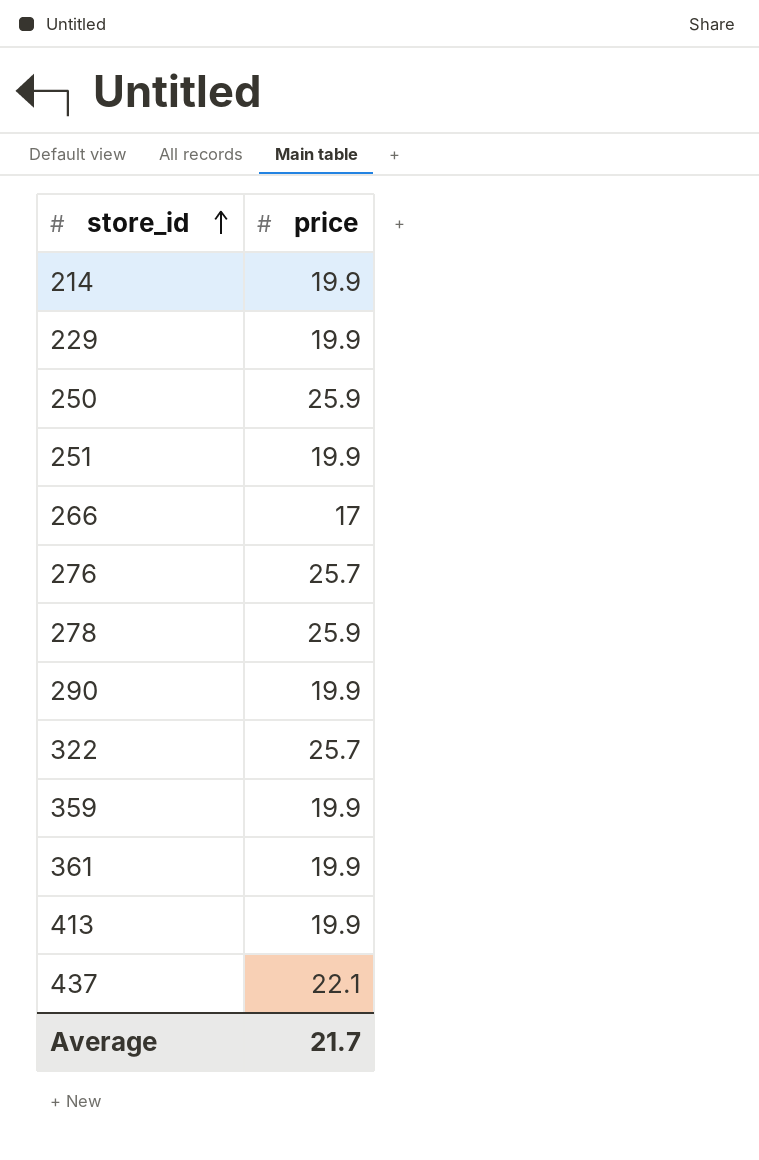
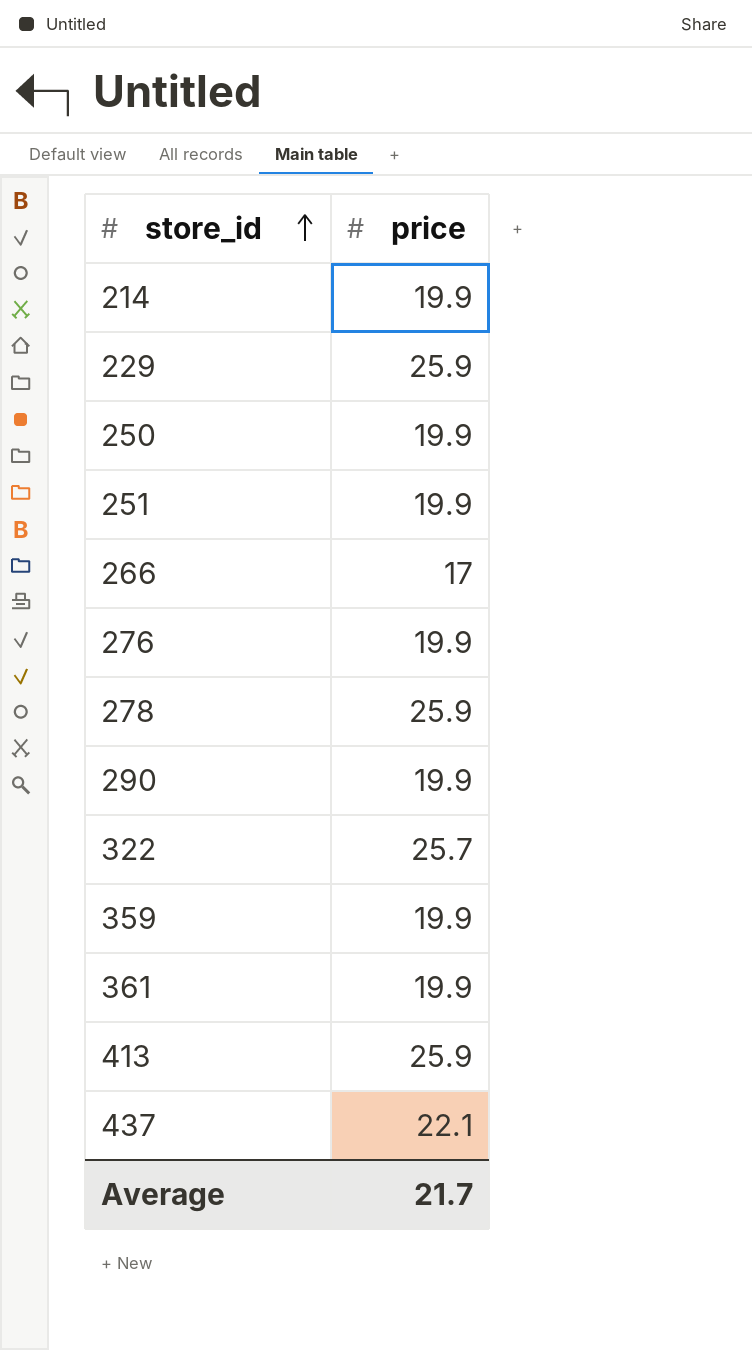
229 | price: 19.9 -> 25.9
250 | price: 25.9 -> 19.9
276 | price: 25.7 -> 19.9
413 | price: 19.9 -> 25.9

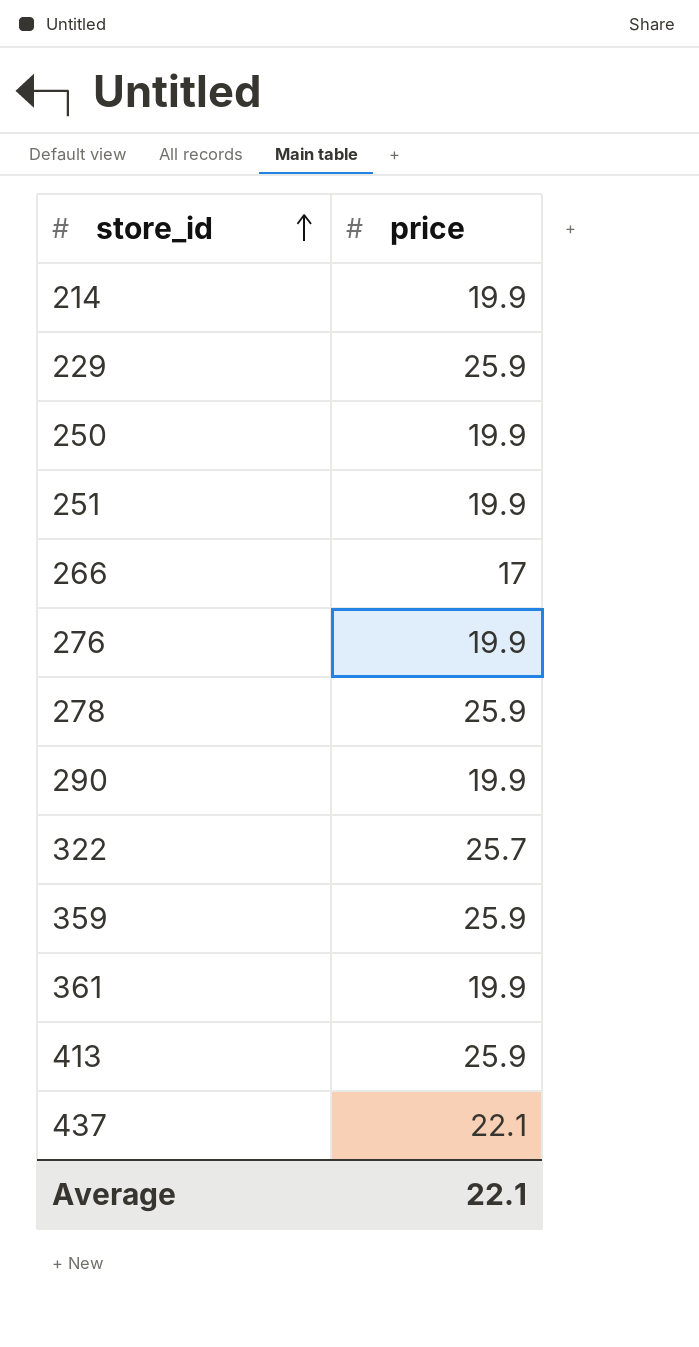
359 | price: 19.9 -> 25.9
Average | price: 21.7 -> 22.1

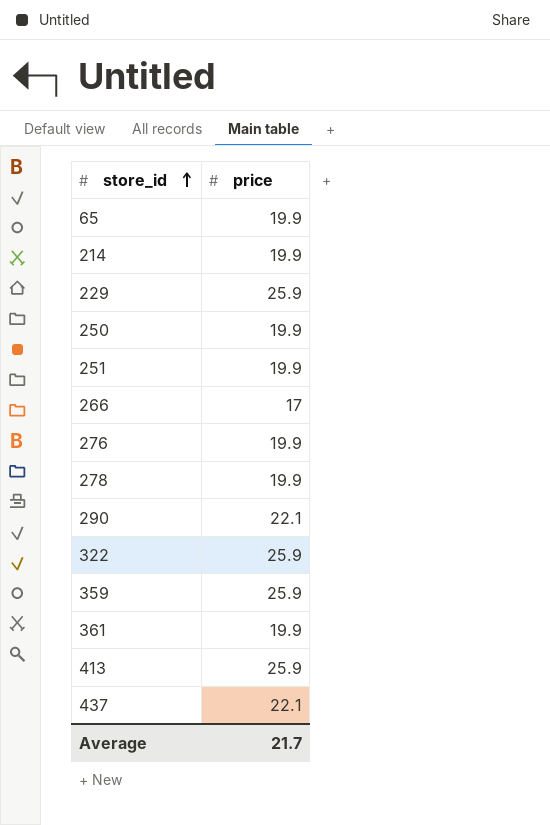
row 65: none -> 19.9
278 | price: 25.9 -> 19.9
290 | price: 19.9 -> 22.1
322 | price: 25.7 -> 25.9
Average | price: 22.1 -> 21.7

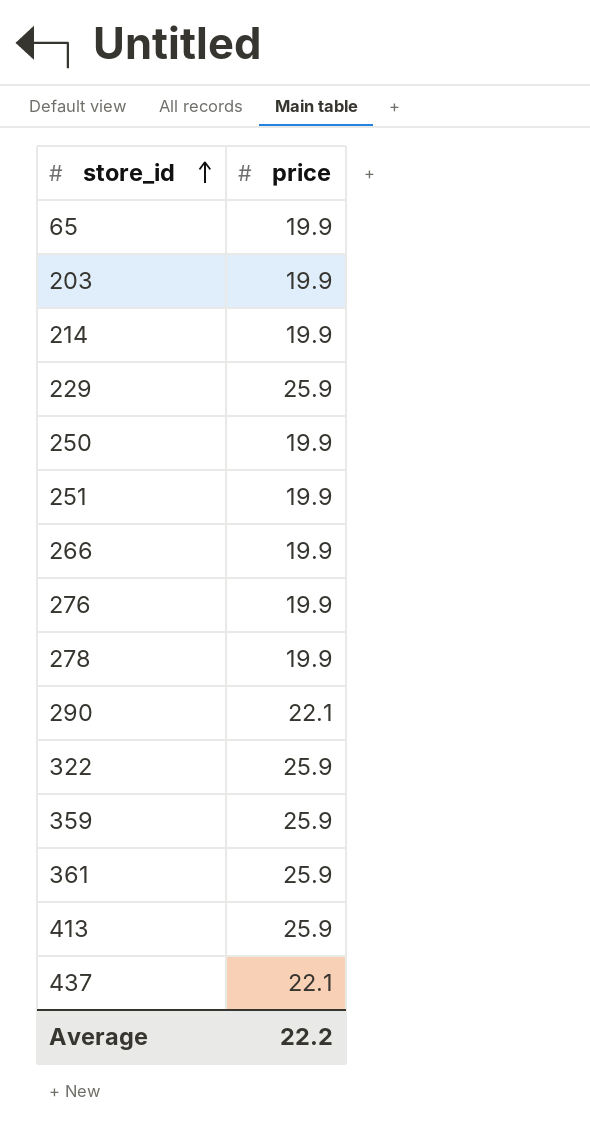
row 203: none -> 19.9
266 | price: 17 -> 19.9
361 | price: 19.9 -> 25.9
Average | price: 21.7 -> 22.2

